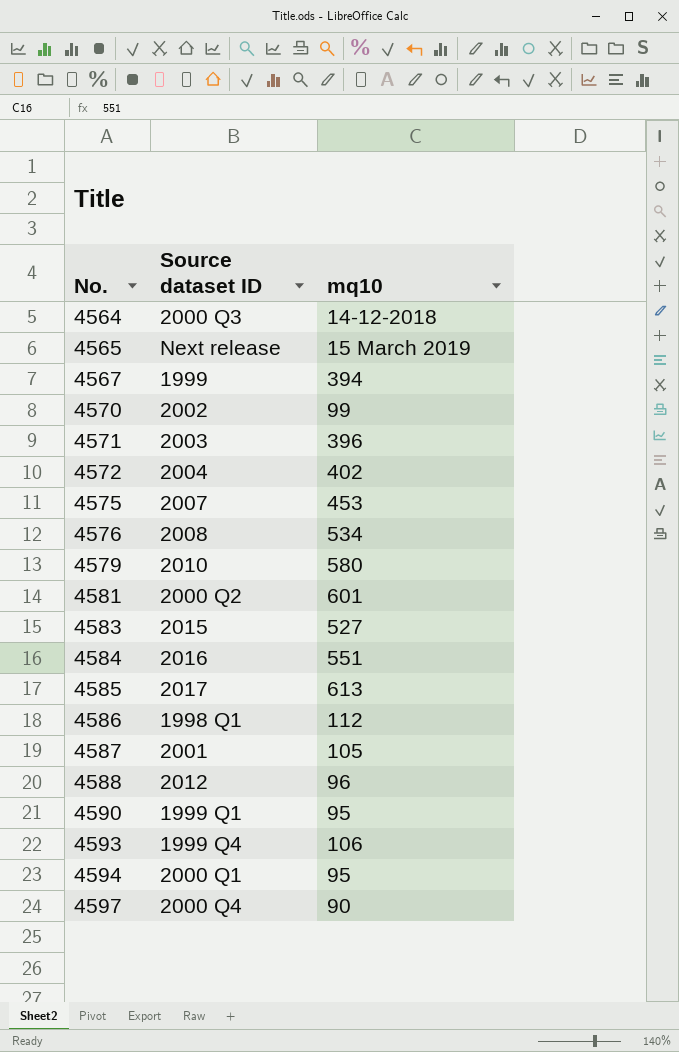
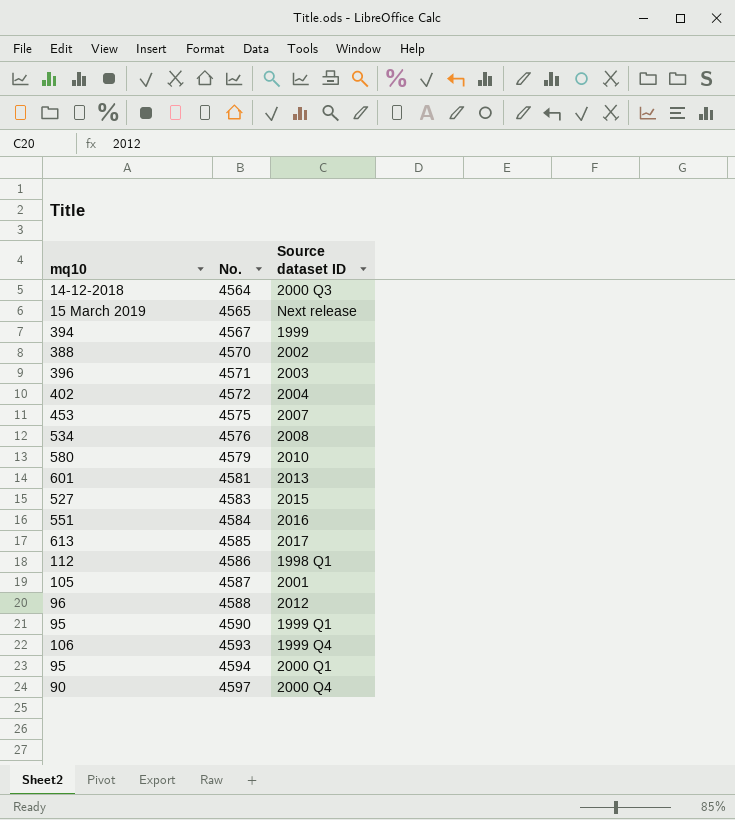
column mq10 | position: 3 -> 1
4570 | mq10: 99 -> 388
4581 | Source dataset ID: 2000 Q2 -> 2013

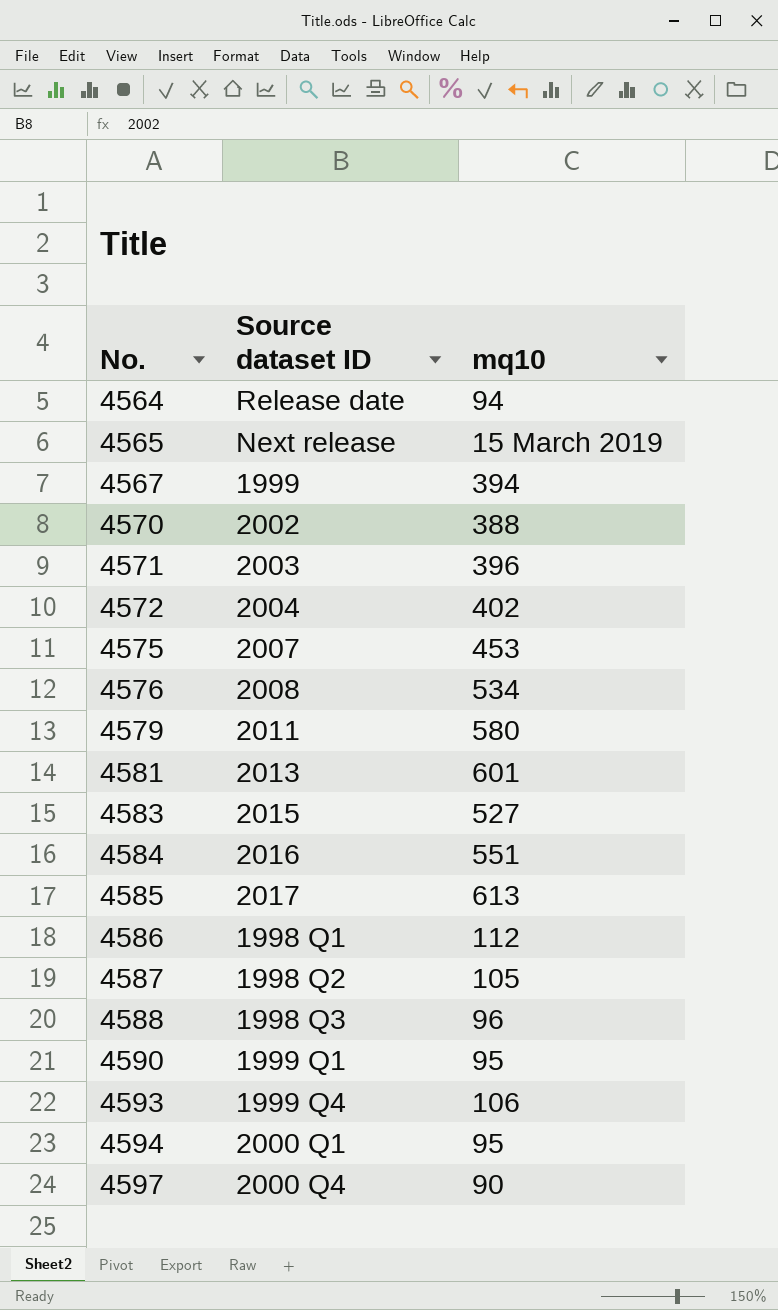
column mq10 | position: 1 -> 3
4564 | Source dataset ID: 2000 Q3 -> Release date
4564 | mq10: 14-12-2018 -> 94
4579 | Source dataset ID: 2010 -> 2011
4587 | Source dataset ID: 2001 -> 1998 Q2
4588 | Source dataset ID: 2012 -> 1998 Q3

